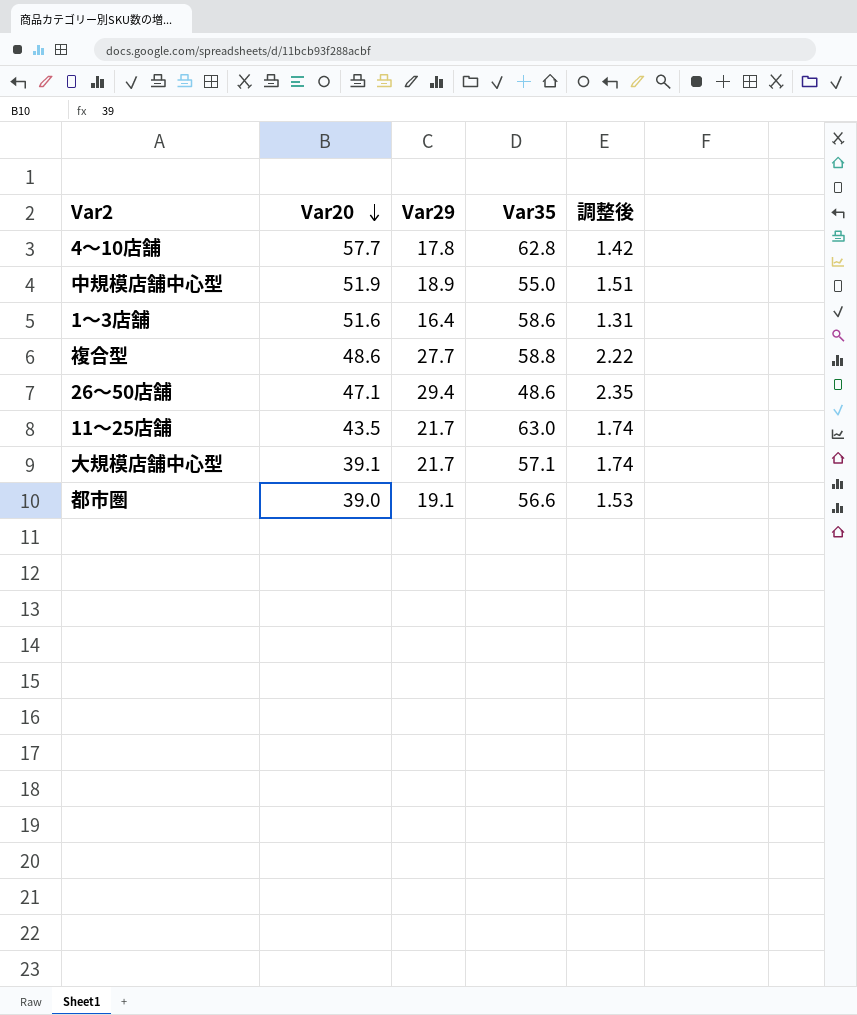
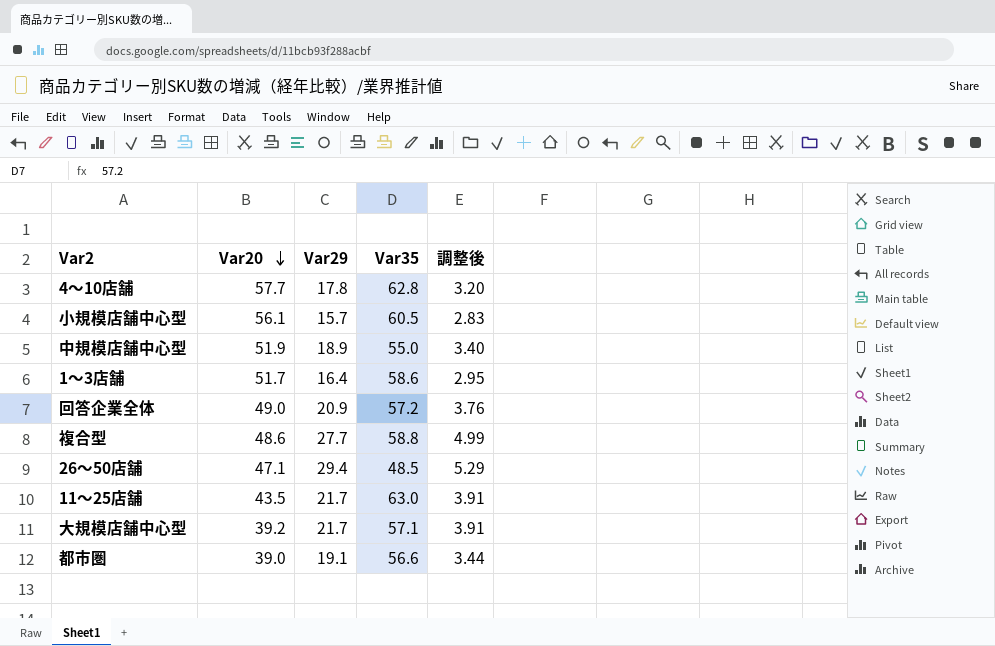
column 調整後 | formula: [Var29] * 0.08 -> [Var29] * 0.18
row 小規模店舗中心型: none -> 56.1 | 15.7 | 60.5 | 2.83
1〜3店舗 | Var20: 51.6 -> 51.7
row 回答企業全体: none -> 49.0 | 20.9 | 57.2 | 3.76
26〜50店舗 | Var35: 48.6 -> 48.5
大規模店舗中心型 | Var20: 39.1 -> 39.2

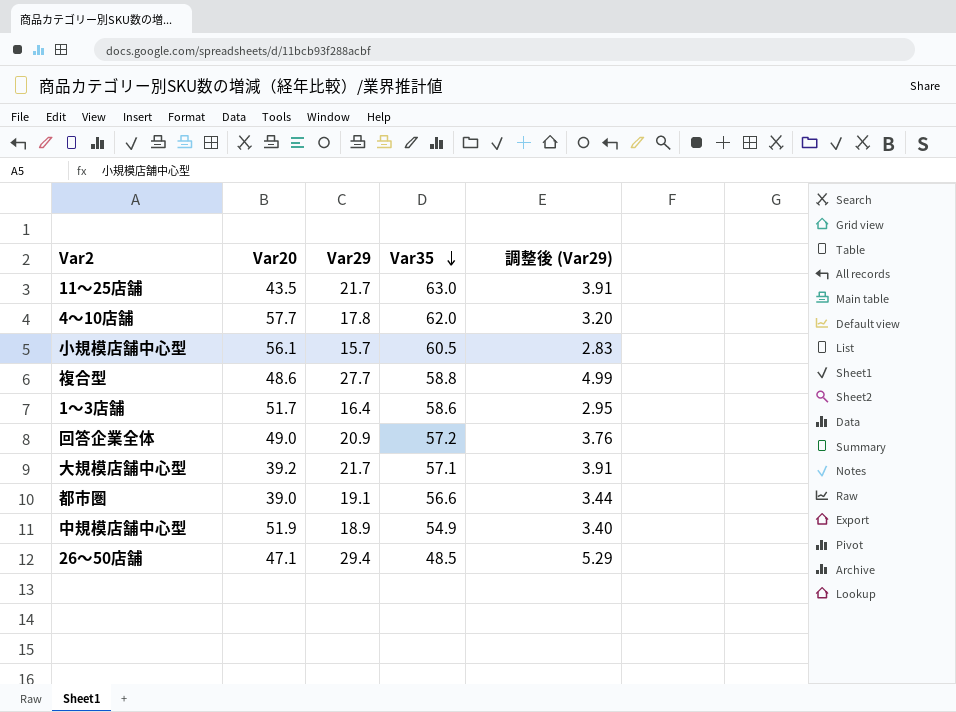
row order: Var20 descending -> Var35 descending
column name: 調整後 -> 調整後 (Var29)
4〜10店舗 | Var35: 62.8 -> 62.0
中規模店舗中心型 | Var35: 55.0 -> 54.9

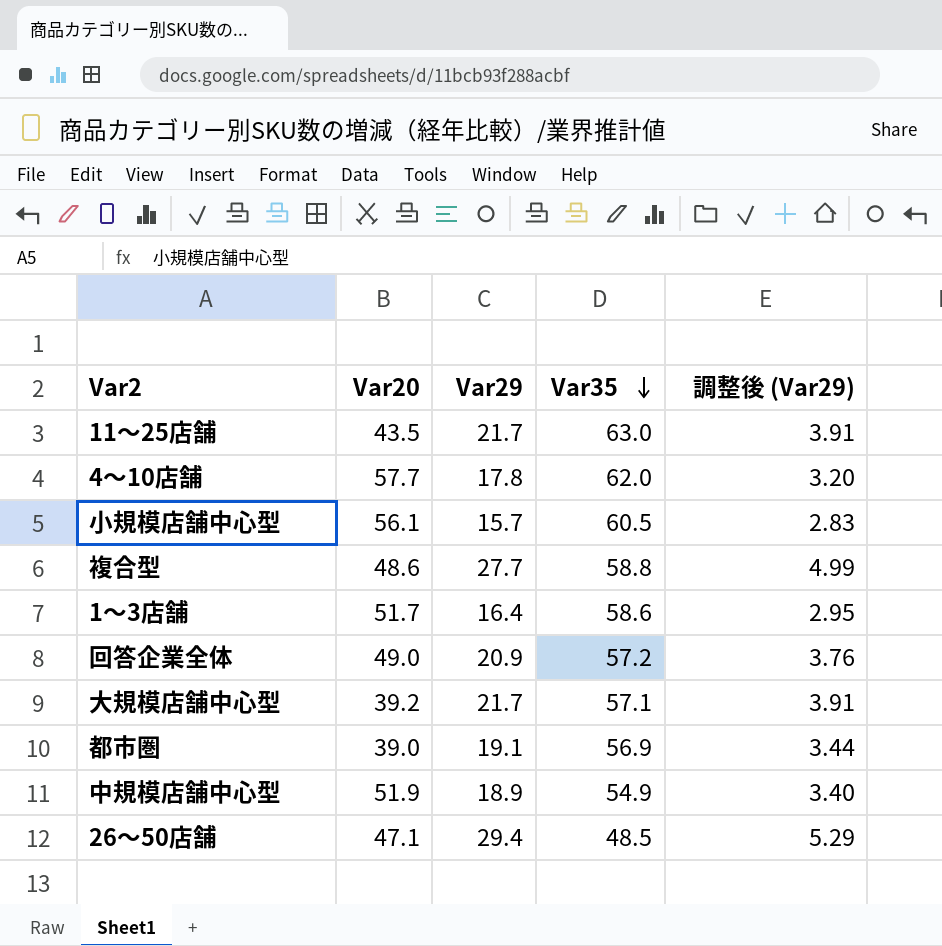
都市圏 | Var35: 56.6 -> 56.9

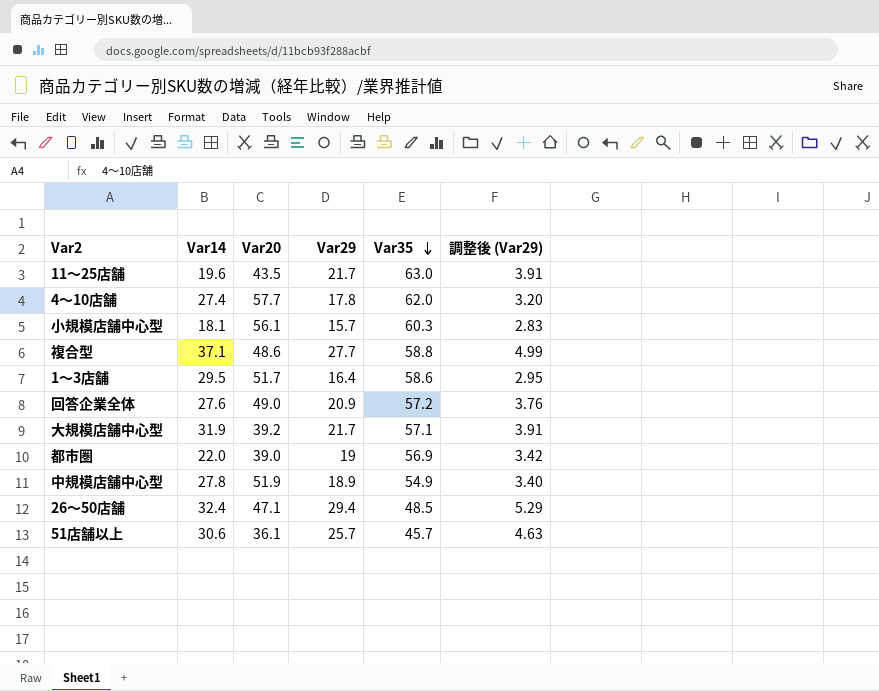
column Var14 | position: none -> 2
小規模店舗中心型 | Var35: 60.5 -> 60.3
都市圏 | Var29: 19.1 -> 19
都市圏 | 調整後 (Var29): 3.44 -> 3.42
row 51店舗以上: none -> 30.6 | 36.1 | 25.7 | 45.7 | 4.63

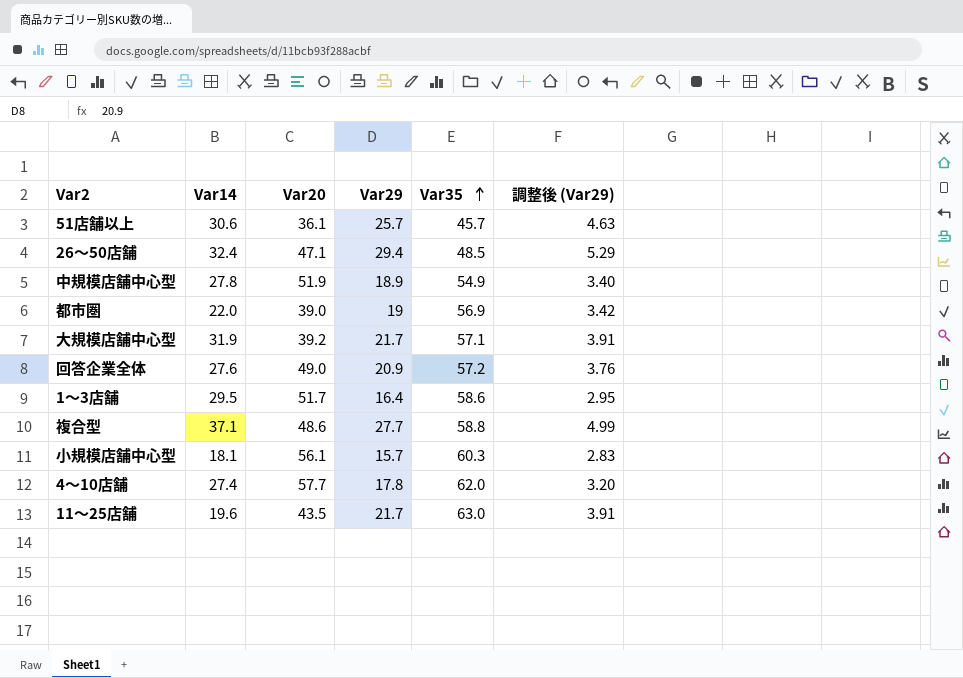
row order: Var35 descending -> Var35 ascending

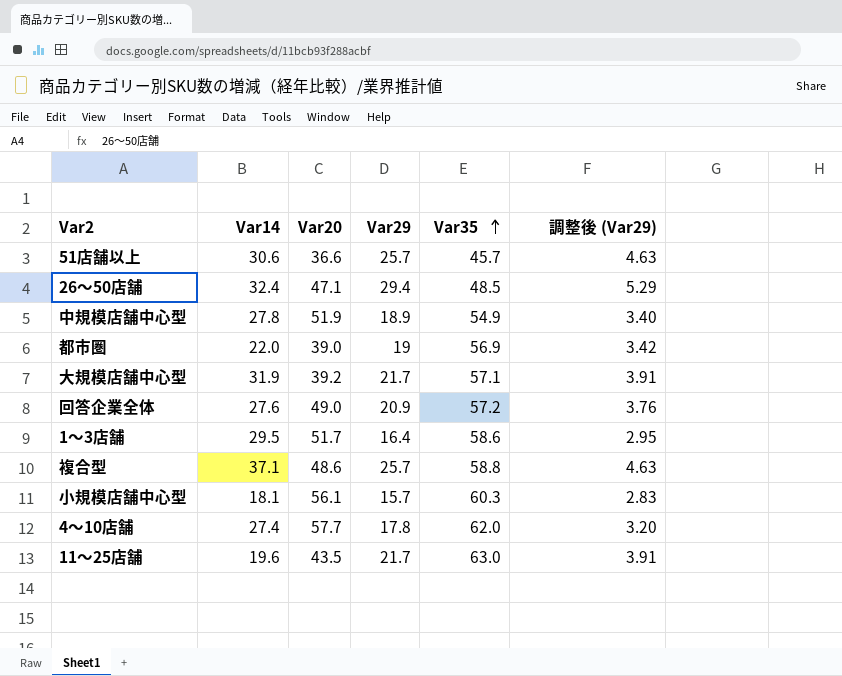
51店舗以上 | Var20: 36.1 -> 36.6
複合型 | Var29: 27.7 -> 25.7
複合型 | 調整後 (Var29): 4.99 -> 4.63

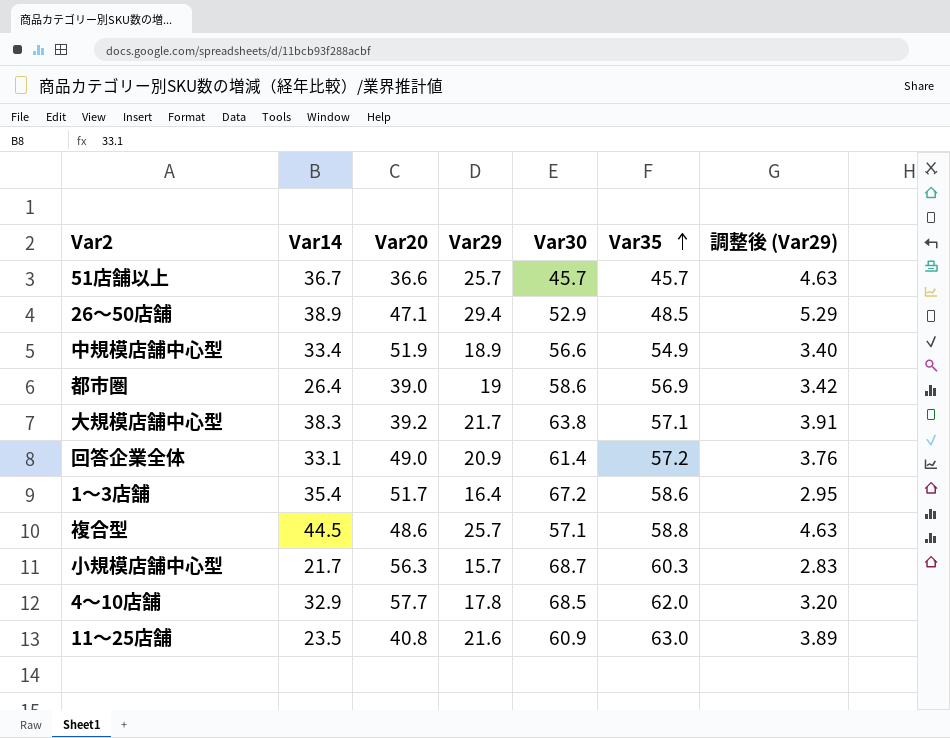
column Var30 | position: none -> 5
51店舗以上 | Var14: 30.6 -> 36.7
26〜50店舗 | Var14: 32.4 -> 38.9
中規模店舗中心型 | Var14: 27.8 -> 33.4
都市圏 | Var14: 22.0 -> 26.4
大規模店舗中心型 | Var14: 31.9 -> 38.3
回答企業全体 | Var14: 27.6 -> 33.1
1〜3店舗 | Var14: 29.5 -> 35.4
複合型 | Var14: 37.1 -> 44.5
小規模店舗中心型 | Var14: 18.1 -> 21.7
小規模店舗中心型 | Var20: 56.1 -> 56.3
4〜10店舗 | Var14: 27.4 -> 32.9
11〜25店舗 | Var14: 19.6 -> 23.5
11〜25店舗 | Var20: 43.5 -> 40.8
11〜25店舗 | Var29: 21.7 -> 21.6
11〜25店舗 | 調整後 (Var29): 3.91 -> 3.89

